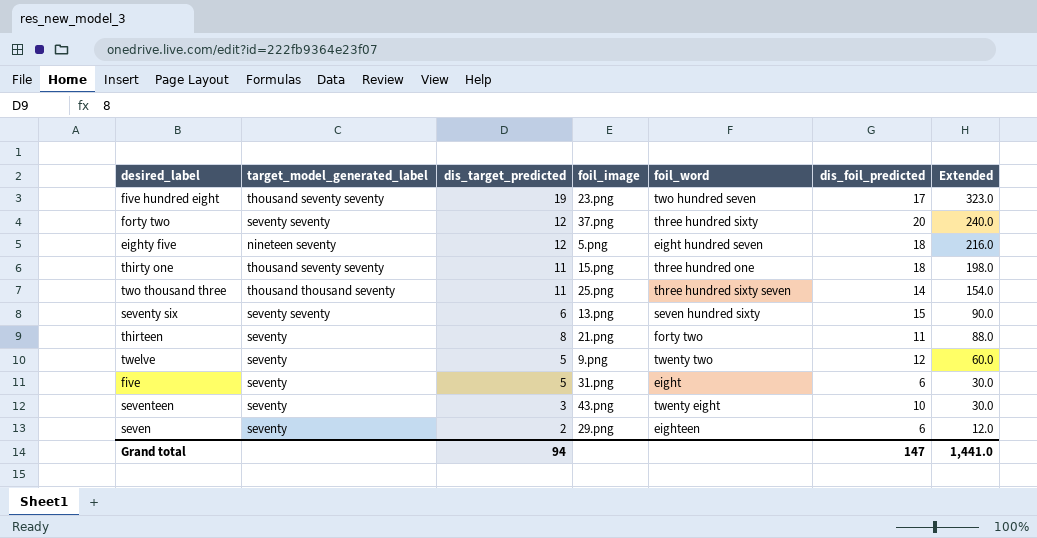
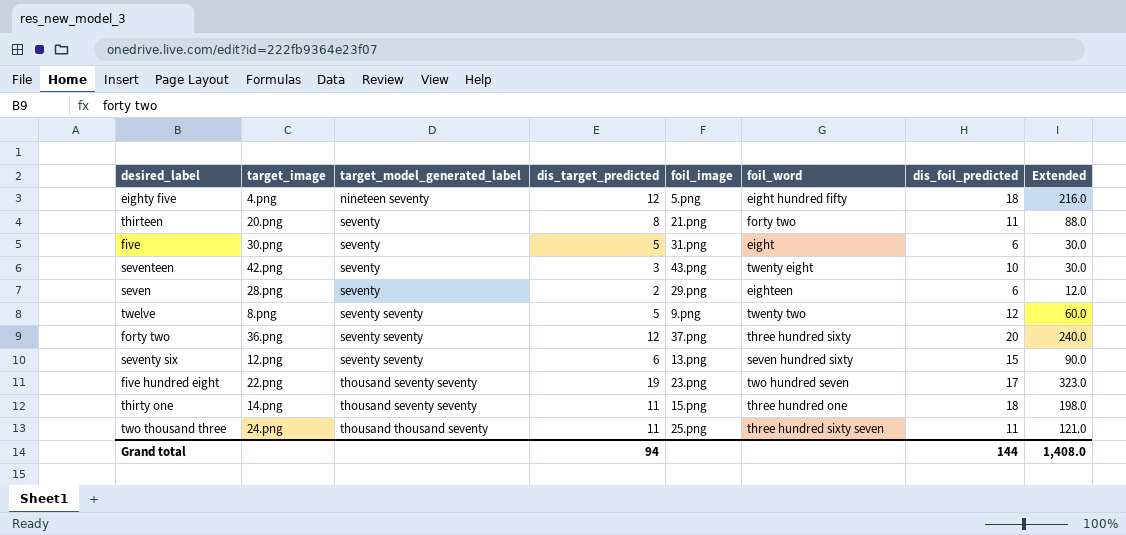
row order: Extended descending -> target_model_generated_label ascending
column target_image | position: none -> 2
eighty five | foil_word: eight hundred seven -> eight hundred fifty
twelve | target_model_generated_label: seventy -> seventy seventy
two thousand three | dis_foil_predicted: 14 -> 11
two thousand three | Extended: 154.0 -> 121.0
Grand total | dis_foil_predicted: 147 -> 144
Grand total | Extended: 1,441.0 -> 1,408.0

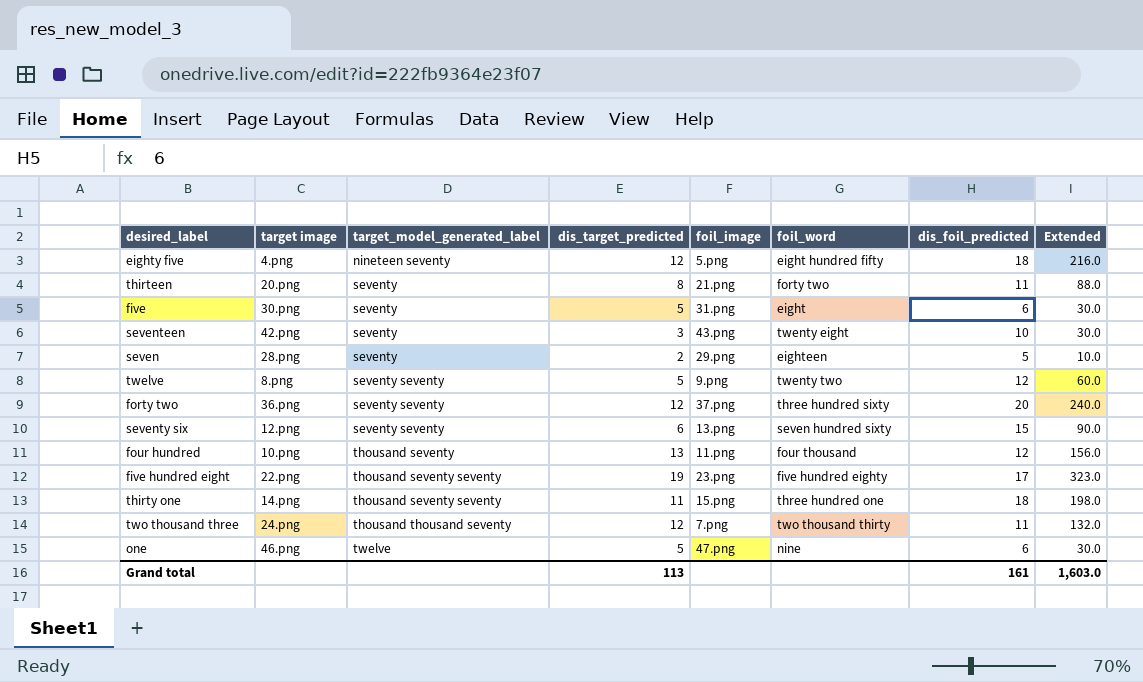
column name: target_image -> target image
seven | dis_foil_predicted: 6 -> 5
seven | Extended: 12.0 -> 10.0
row four hundred: none -> 10.png | thousand seventy | 13 | 11.png | four thousand | 12 | 156.0
five hundred eight | foil_word: two hundred seven -> five hundred eighty
two thousand three | dis_target_predicted: 11 -> 12
two thousand three | foil_image: 25.png -> 7.png
two thousand three | foil_word: three hundred sixty seven -> two thousand thirty
two thousand three | Extended: 121.0 -> 132.0
row one: none -> 46.png | twelve | 5 | 47.png | nine | 6 | 30.0
Grand total | dis_target_predicted: 94 -> 113
Grand total | dis_foil_predicted: 144 -> 161
Grand total | Extended: 1,408.0 -> 1,603.0

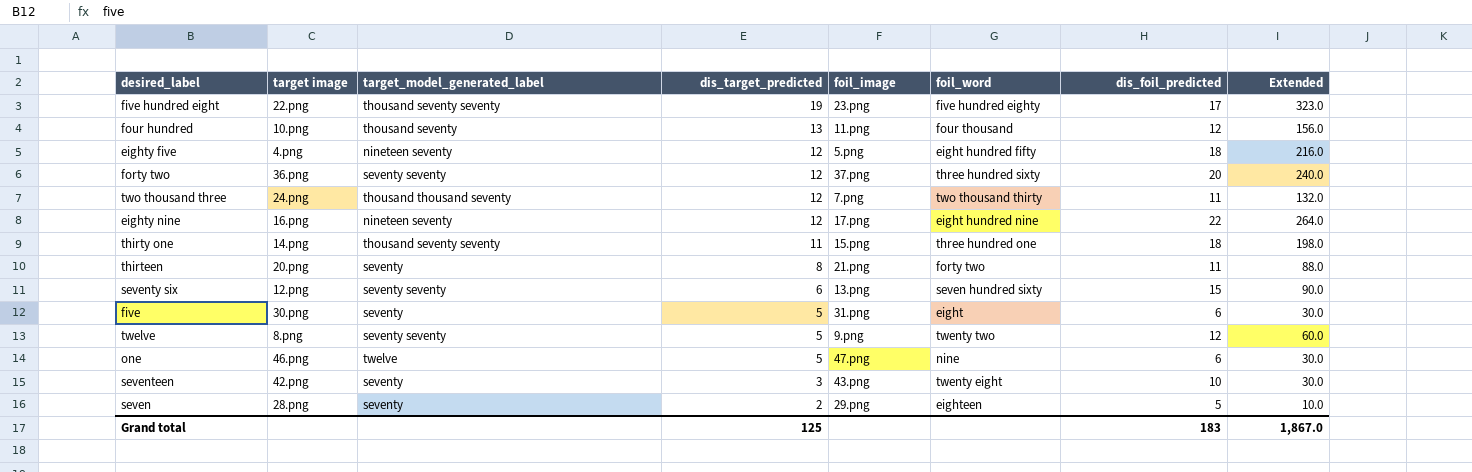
row order: target_model_generated_label ascending -> dis_target_predicted descending
row eighty nine: none -> 16.png | nineteen seventy | 12 | 17.png | eight hundred nine | 22 | 264.0
Grand total | dis_target_predicted: 113 -> 125
Grand total | dis_foil_predicted: 161 -> 183
Grand total | Extended: 1,603.0 -> 1,867.0

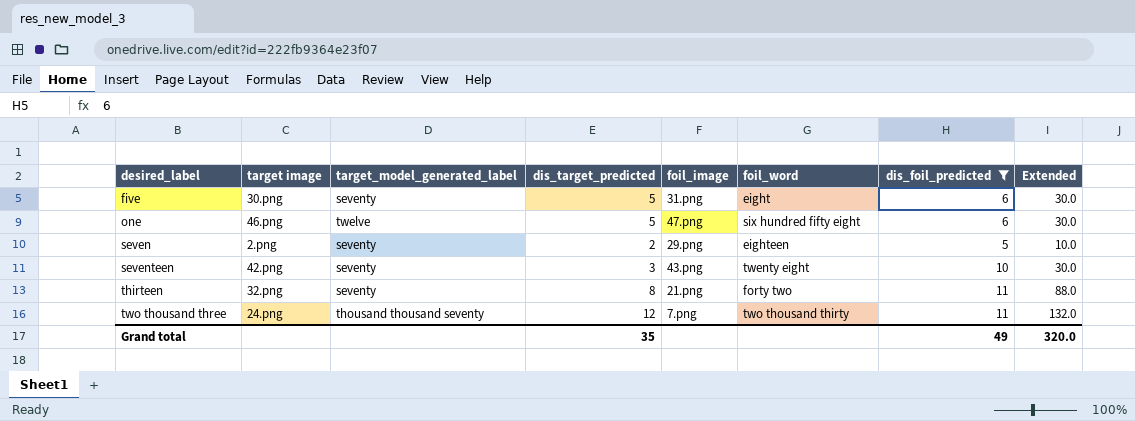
filter: none -> dis_foil_predicted <= 11
row order: dis_target_predicted descending -> desired_label ascending
one | foil_word: nine -> six hundred fifty eight
seven | target image: 28.png -> 2.png
thirteen | target image: 20.png -> 32.png
Grand total | dis_target_predicted: 125 -> 35
Grand total | dis_foil_predicted: 183 -> 49
Grand total | Extended: 1,867.0 -> 320.0

